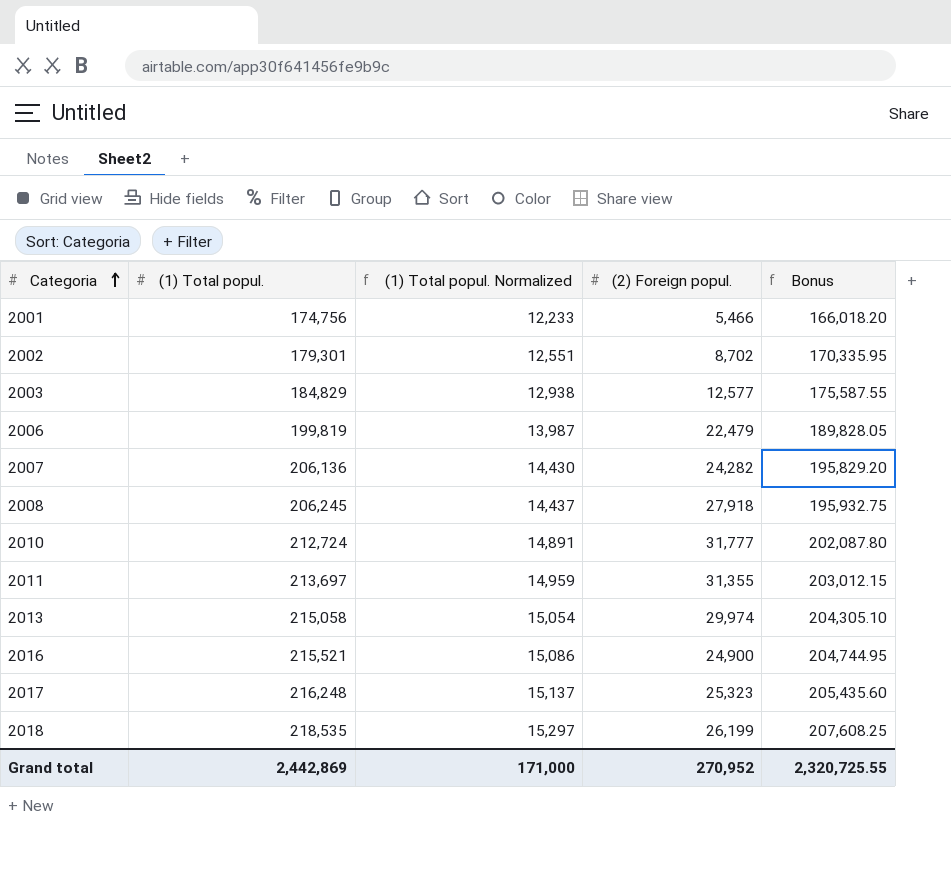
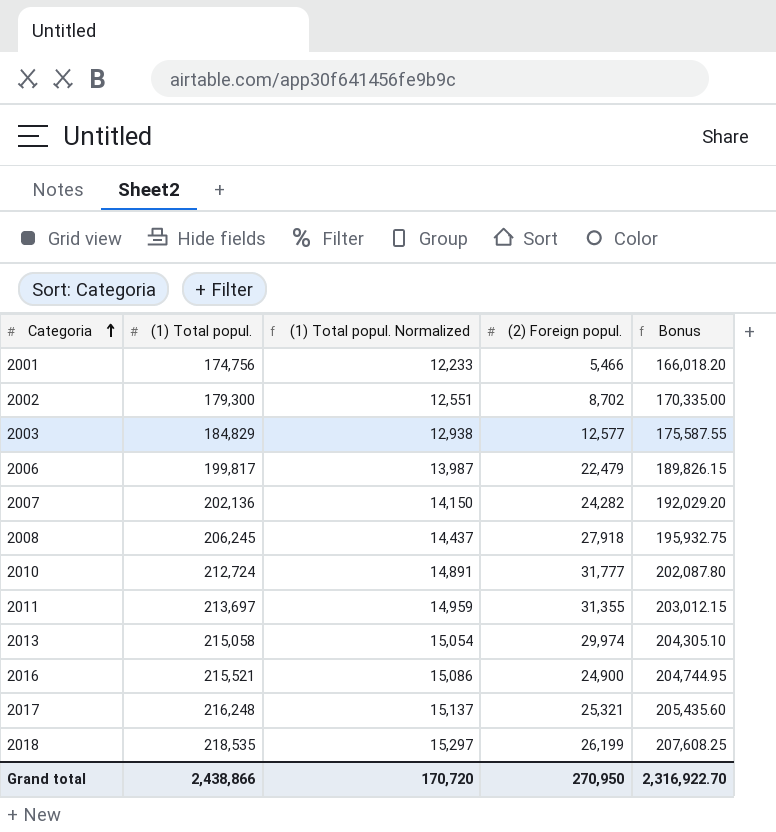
2002 | (1) Total popul.: 179,301 -> 179,300
2002 | Bonus: 170,335.95 -> 170,335.00
2006 | (1) Total popul.: 199,819 -> 199,817
2006 | Bonus: 189,828.05 -> 189,826.15
2007 | (1) Total popul.: 206,136 -> 202,136
2007 | (1) Total popul. Normalized: 14,430 -> 14,150
2007 | Bonus: 195,829.20 -> 192,029.20
2017 | (2) Foreign popul.: 25,323 -> 25,321
Grand total | (1) Total popul.: 2,442,869 -> 2,438,866
Grand total | (1) Total popul. Normalized: 171,000 -> 170,720
Grand total | (2) Foreign popul.: 270,952 -> 270,950
Grand total | Bonus: 2,320,725.55 -> 2,316,922.70

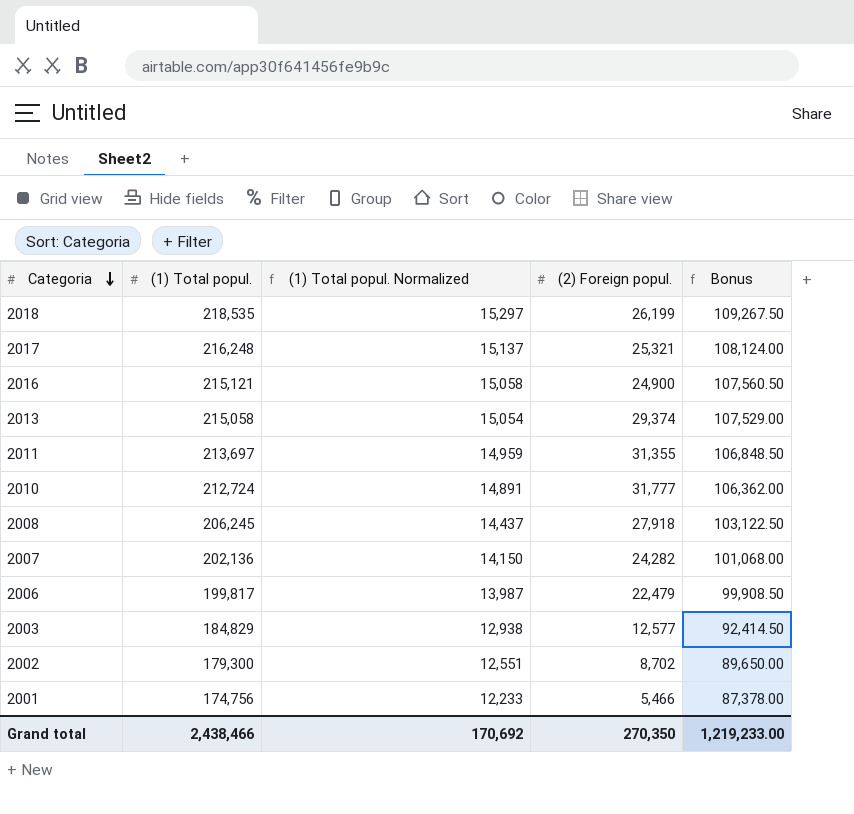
row order: Categoria ascending -> Categoria descending
column Bonus | formula: [(1) Total popul.] * 0.95 -> [(1) Total popul.] * 0.5
2016 | (1) Total popul.: 215,521 -> 215,121
2016 | (1) Total popul. Normalized: 15,086 -> 15,058
2013 | (2) Foreign popul.: 29,974 -> 29,374
Grand total | (1) Total popul.: 2,438,866 -> 2,438,466
Grand total | (1) Total popul. Normalized: 170,720 -> 170,692
Grand total | (2) Foreign popul.: 270,950 -> 270,350
Grand total | Bonus: 2,316,922.70 -> 1,219,233.00

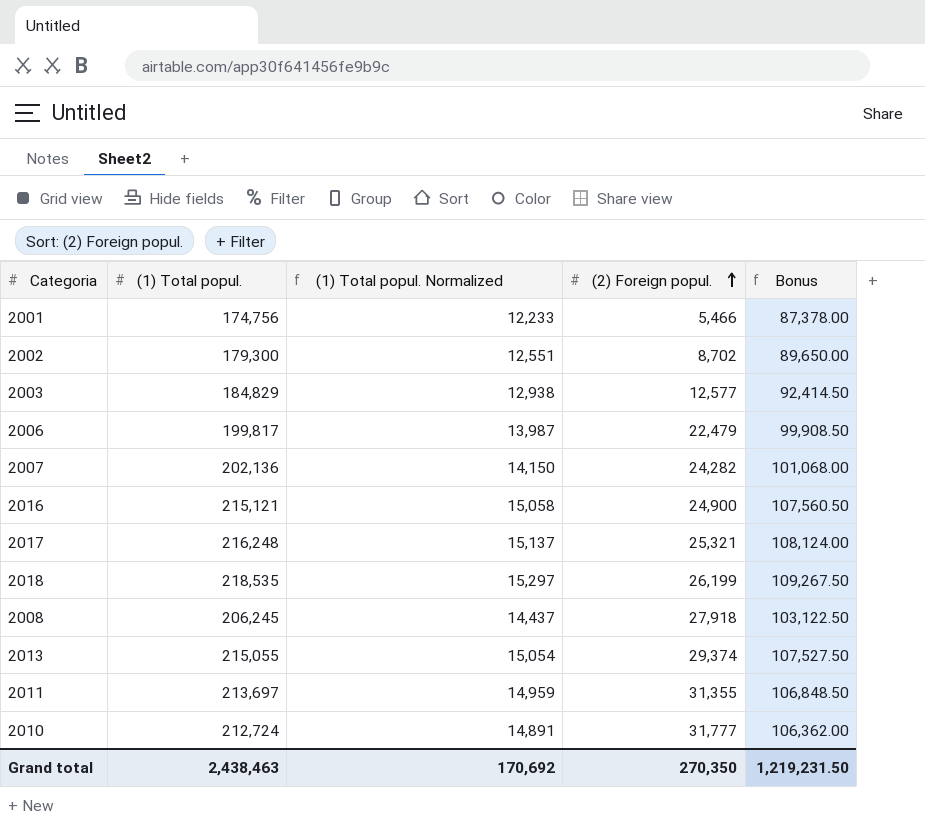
row order: Categoria descending -> (2) Foreign popul. ascending
2013 | (1) Total popul.: 215,058 -> 215,055
2013 | Bonus: 107,529.00 -> 107,527.50
Grand total | (1) Total popul.: 2,438,466 -> 2,438,463
Grand total | Bonus: 1,219,233.00 -> 1,219,231.50

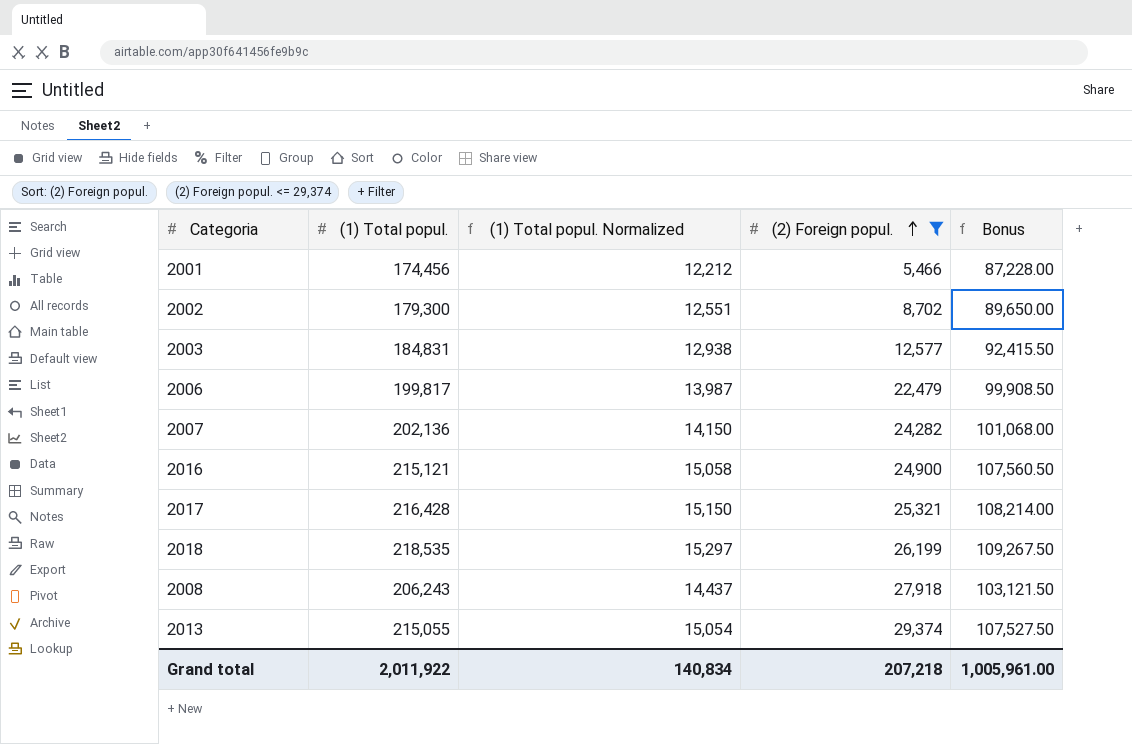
filter: none -> (2) Foreign popul. <= 29,374
2001 | (1) Total popul.: 174,756 -> 174,456
2001 | (1) Total popul. Normalized: 12,233 -> 12,212
2001 | Bonus: 87,378.00 -> 87,228.00
2003 | (1) Total popul.: 184,829 -> 184,831
2003 | Bonus: 92,414.50 -> 92,415.50
2017 | (1) Total popul.: 216,248 -> 216,428
2017 | (1) Total popul. Normalized: 15,137 -> 15,150
2017 | Bonus: 108,124.00 -> 108,214.00
2008 | (1) Total popul.: 206,245 -> 206,243
2008 | Bonus: 103,122.50 -> 103,121.50
Grand total | (1) Total popul.: 2,438,463 -> 2,011,922
Grand total | (1) Total popul. Normalized: 170,692 -> 140,834
Grand total | (2) Foreign popul.: 270,350 -> 207,218
Grand total | Bonus: 1,219,231.50 -> 1,005,961.00

